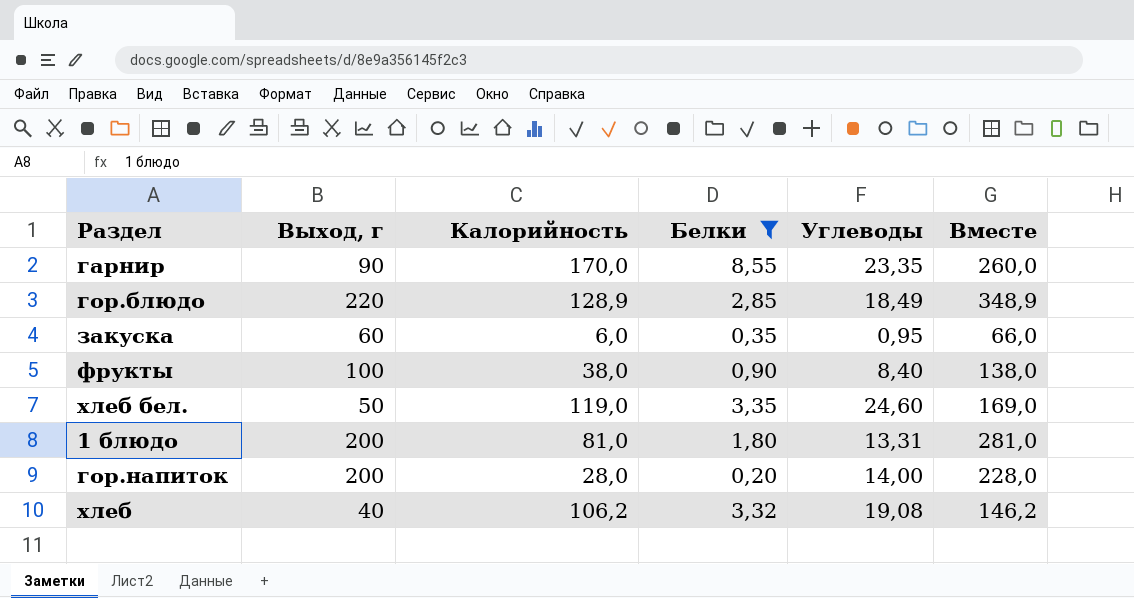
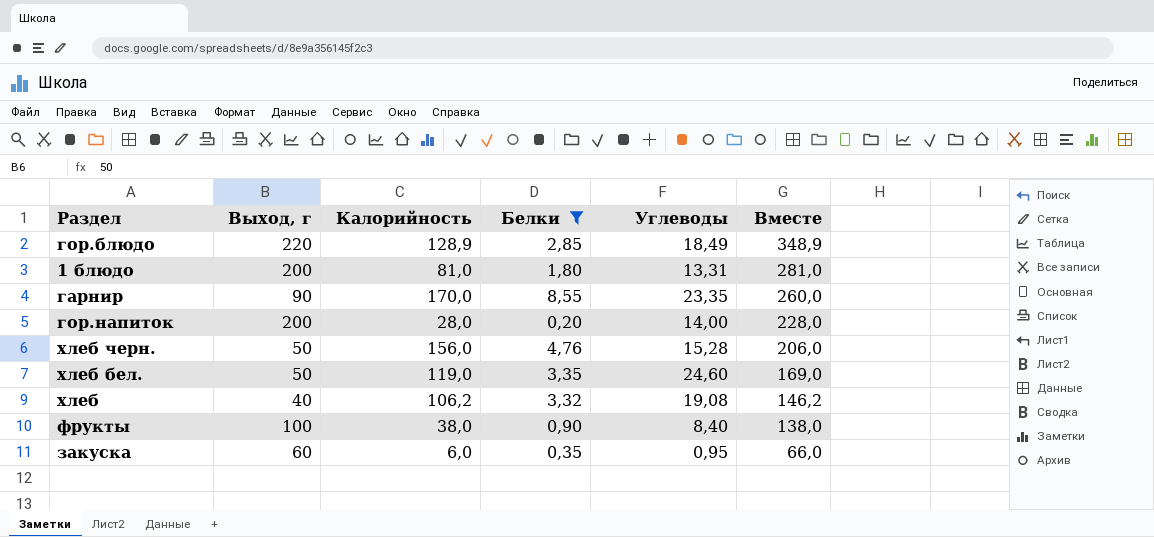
row order: none -> Вместе descending
row хлеб черн.: none -> 50 | 156,0 | 4,76 | 15,28 | 206,0

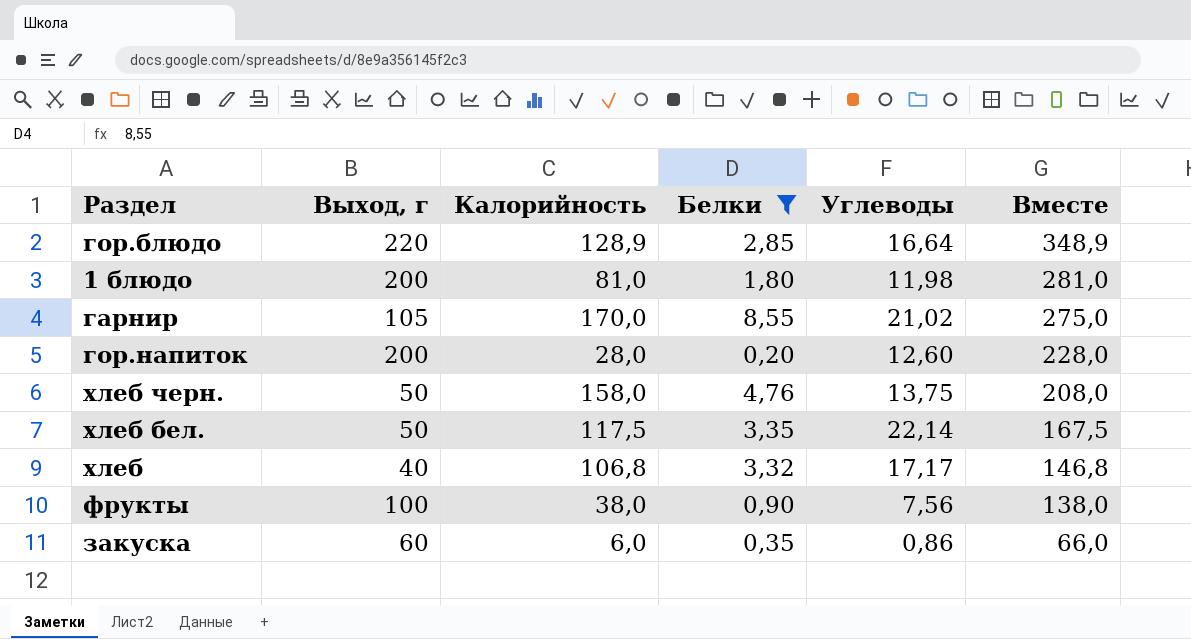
гор.блюдо | Углеводы: 18,49 -> 16,64
1 блюдо | Углеводы: 13,31 -> 11,98
гарнир | Выход, г: 90 -> 105
гарнир | Углеводы: 23,35 -> 21,02
гарнир | Вместе: 260,0 -> 275,0
гор.напиток | Углеводы: 14,00 -> 12,60
хлеб черн. | Калорийность: 156,0 -> 158,0
хлеб черн. | Углеводы: 15,28 -> 13,75
хлеб черн. | Вместе: 206,0 -> 208,0
хлеб бел. | Калорийность: 119,0 -> 117,5
хлеб бел. | Углеводы: 24,60 -> 22,14
хлеб бел. | Вместе: 169,0 -> 167,5
хлеб | Калорийность: 106,2 -> 106,8
хлеб | Углеводы: 19,08 -> 17,17
хлеб | Вместе: 146,2 -> 146,8
фрукты | Углеводы: 8,40 -> 7,56
закуска | Углеводы: 0,95 -> 0,86

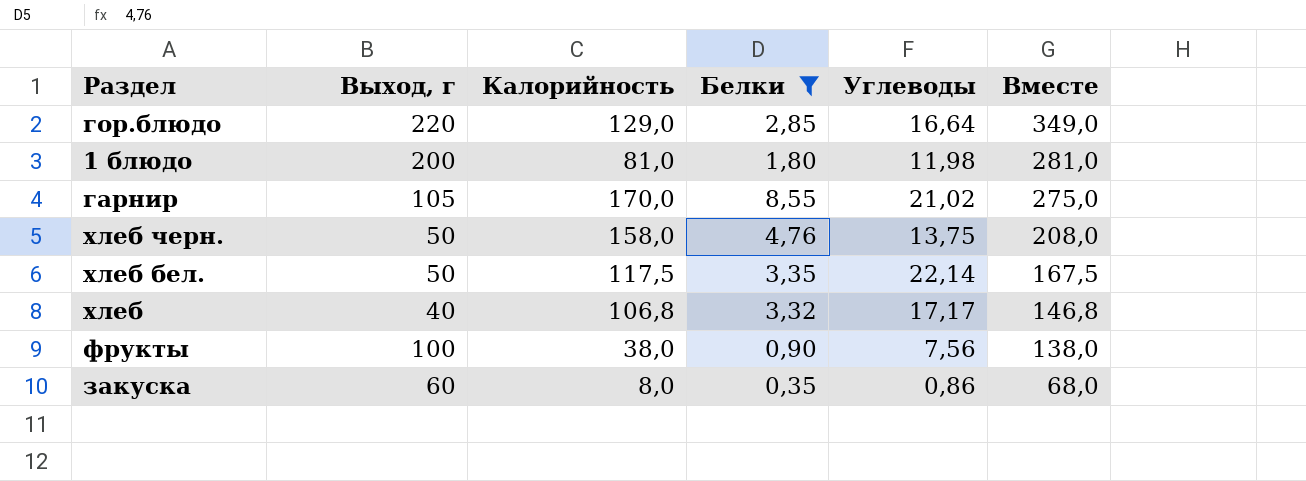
row гор.напиток: 200 | 28,0 | 0,20 | 12,60 | 228,0 -> none
гор.блюдо | Калорийность: 128,9 -> 129,0
гор.блюдо | Вместе: 348,9 -> 349,0
закуска | Калорийность: 6,0 -> 8,0
закуска | Вместе: 66,0 -> 68,0

